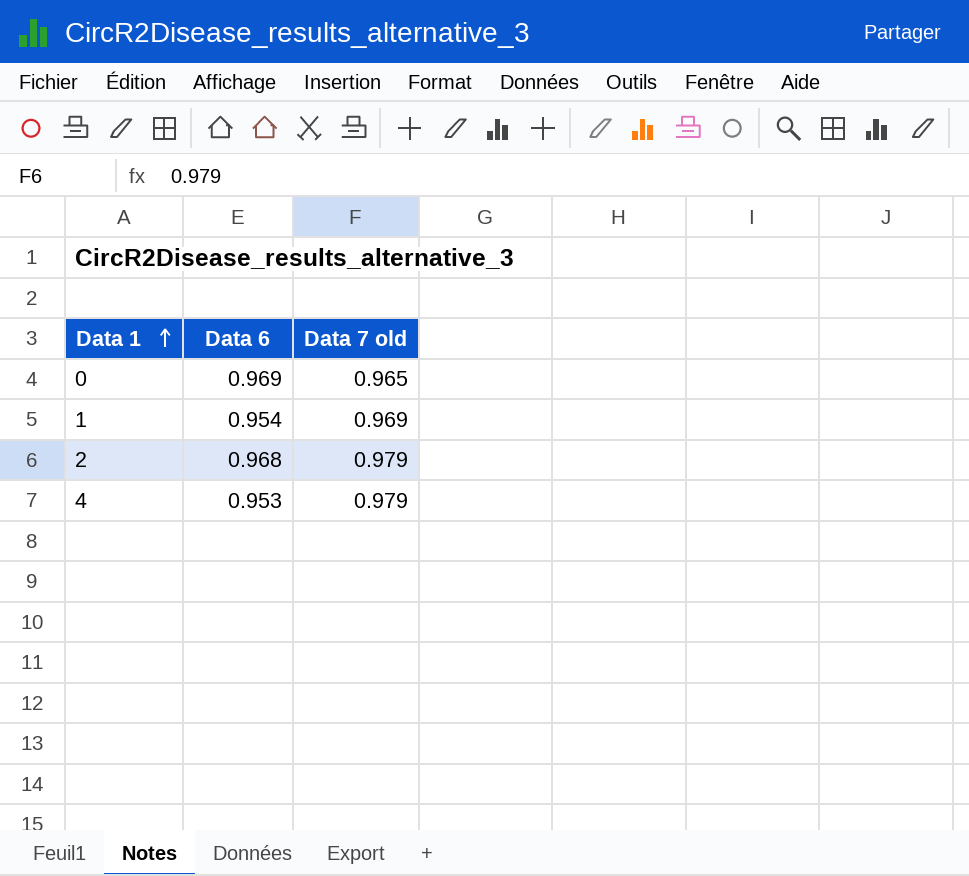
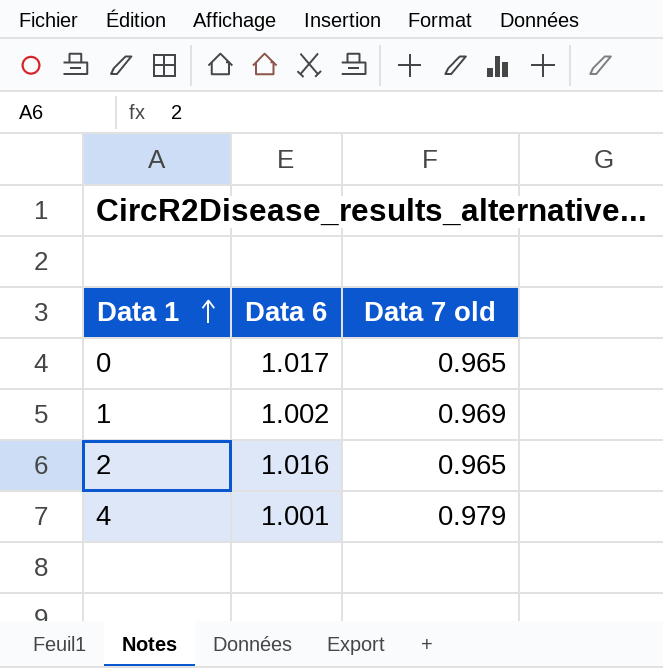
0 | Data 6: 0.969 -> 1.017
1 | Data 6: 0.954 -> 1.002
2 | Data 6: 0.968 -> 1.016
2 | Data 7 old: 0.979 -> 0.965
4 | Data 6: 0.953 -> 1.001

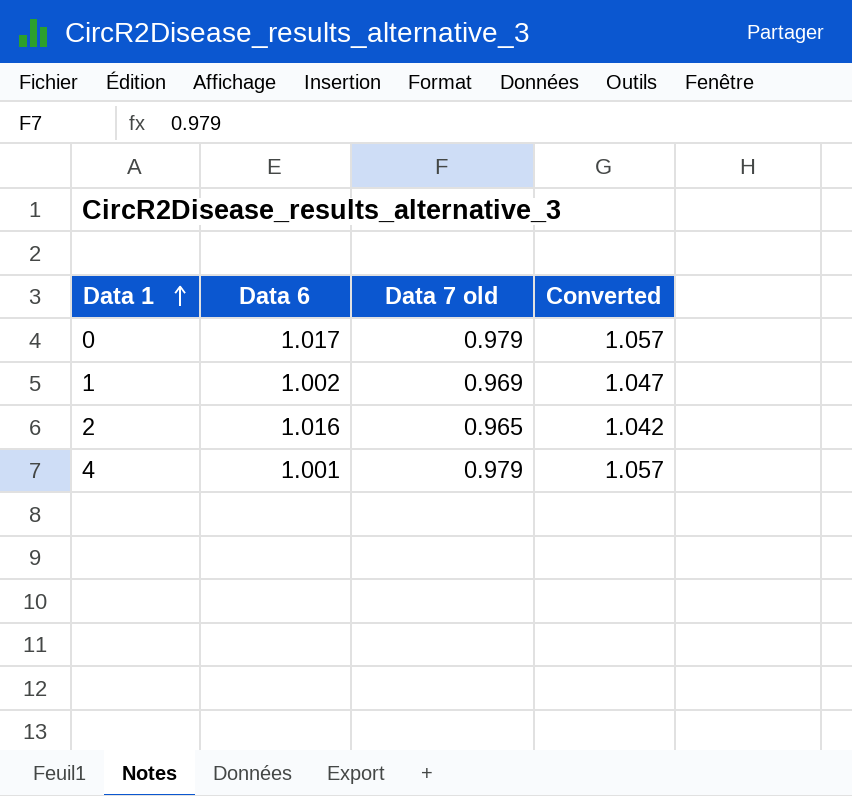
column Converted | formula: none -> [Data 7 old] * 1.08
0 | Data 7 old: 0.965 -> 0.979

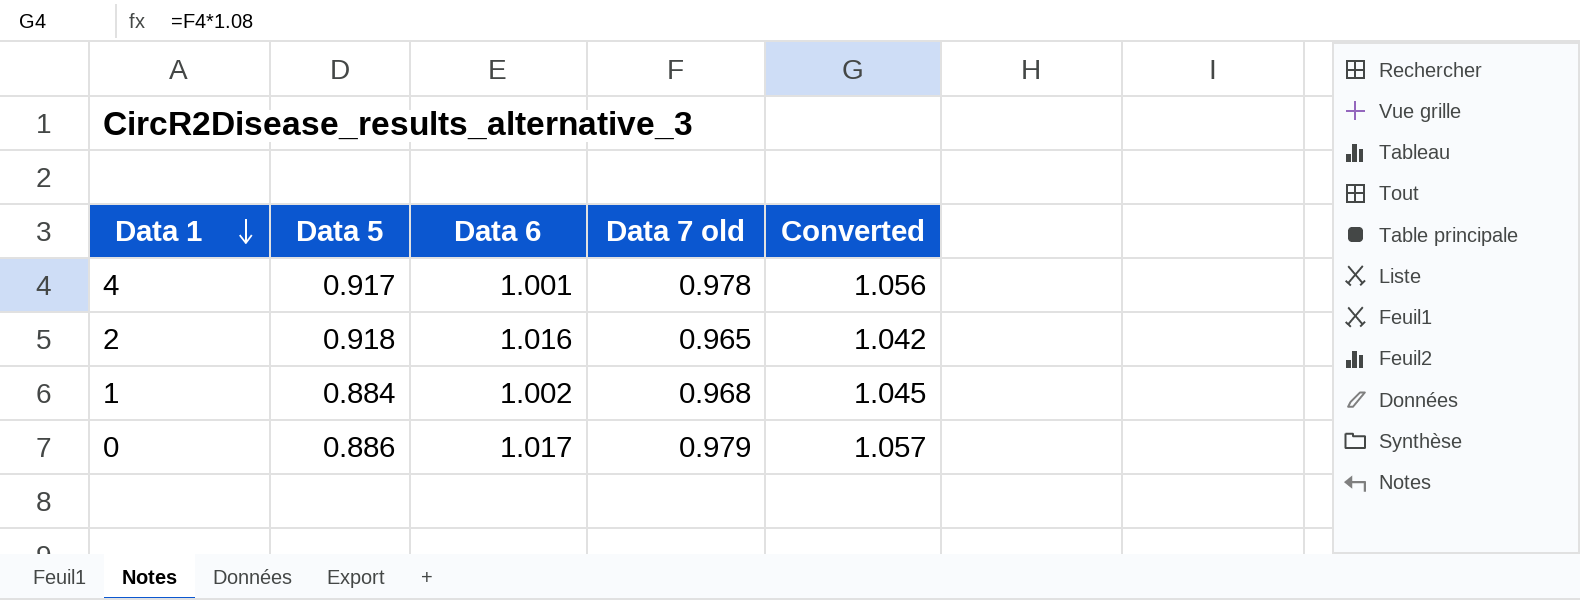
row order: Data 1 ascending -> Data 1 descending
column Data 5 | position: none -> 2
4 | Data 7 old: 0.979 -> 0.978
4 | Converted: 1.057 -> 1.056
1 | Data 7 old: 0.969 -> 0.968
1 | Converted: 1.047 -> 1.045

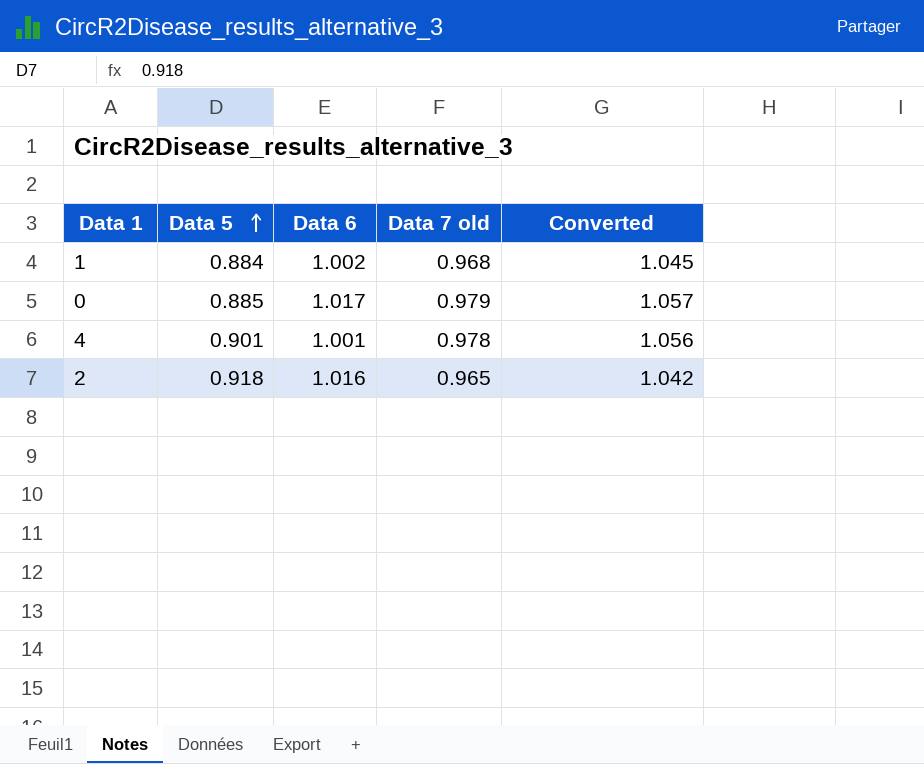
row order: Data 1 descending -> Data 5 ascending
0 | Data 5: 0.886 -> 0.885
4 | Data 5: 0.917 -> 0.901

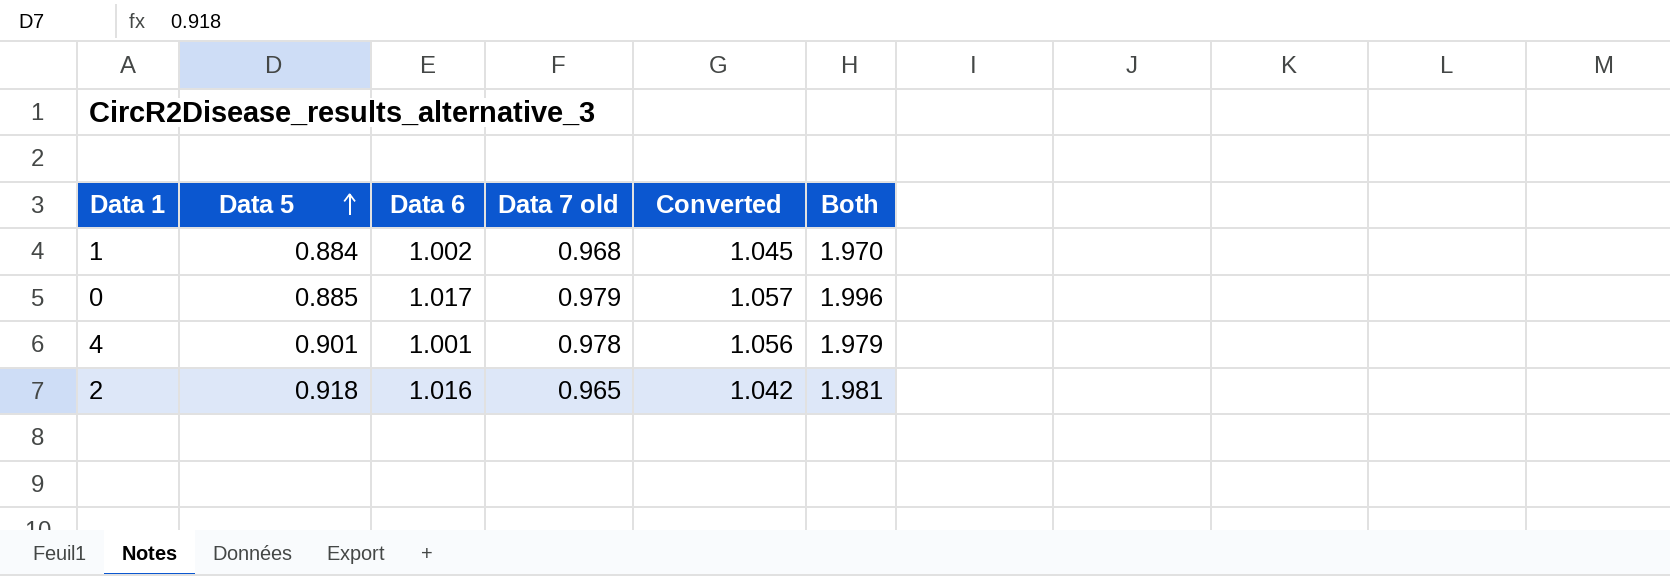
column Both | formula: none -> [Data 6] + [Data 7 old]

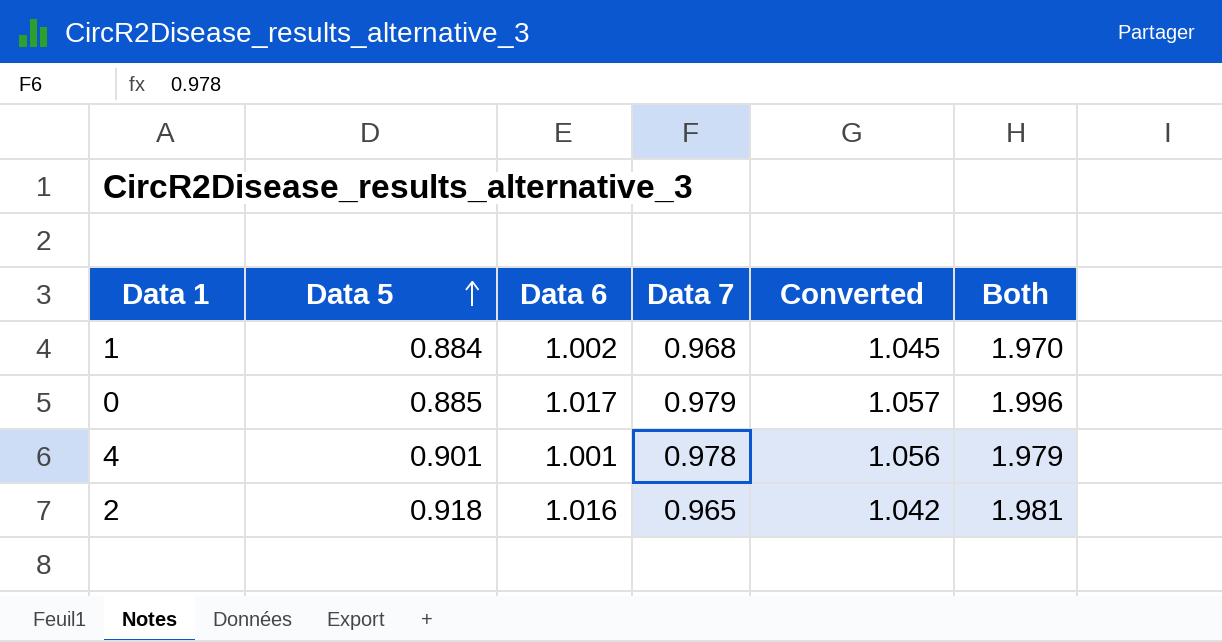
column name: Data 7 old -> Data 7

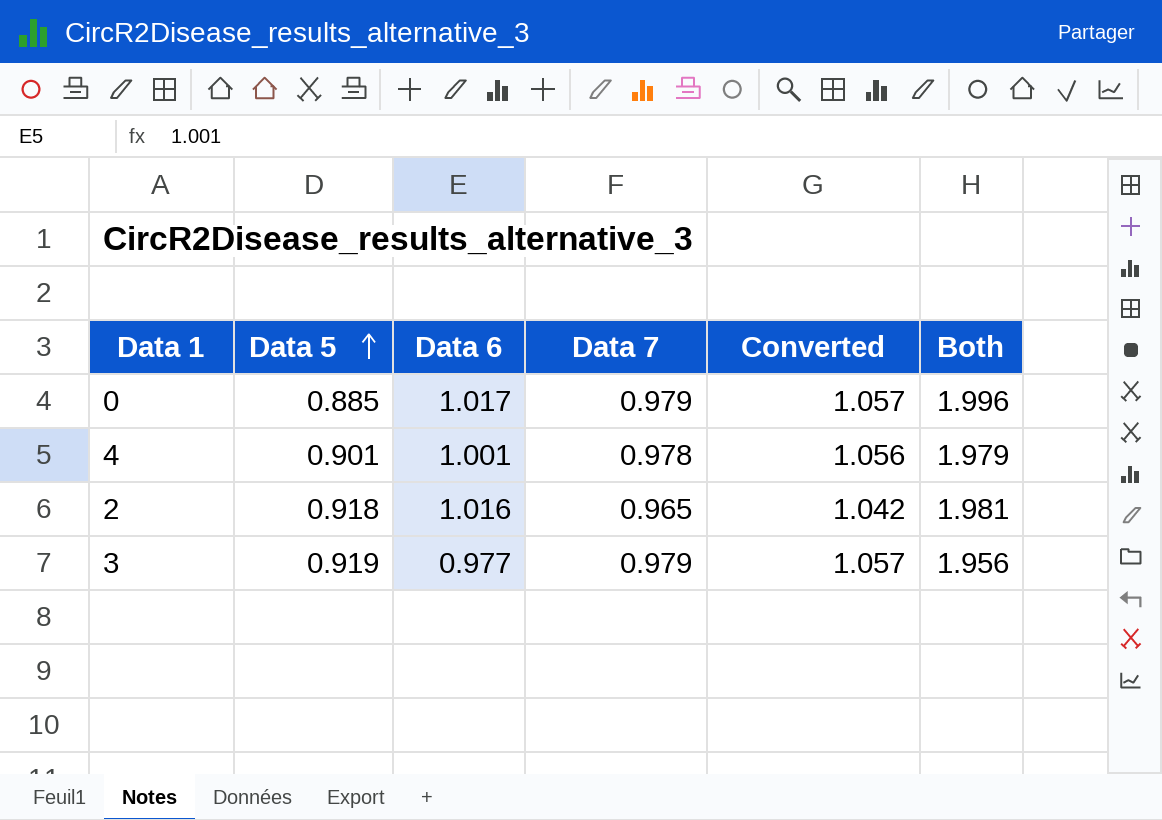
row 1: 0.884 | 1.002 | 0.968 | 1.045 | 1.970 -> none
row 3: none -> 0.919 | 0.977 | 0.979 | 1.057 | 1.956

